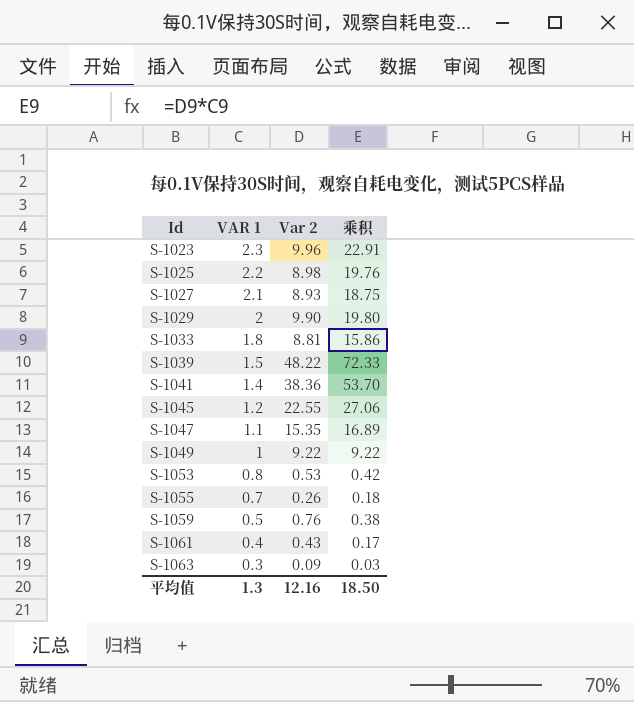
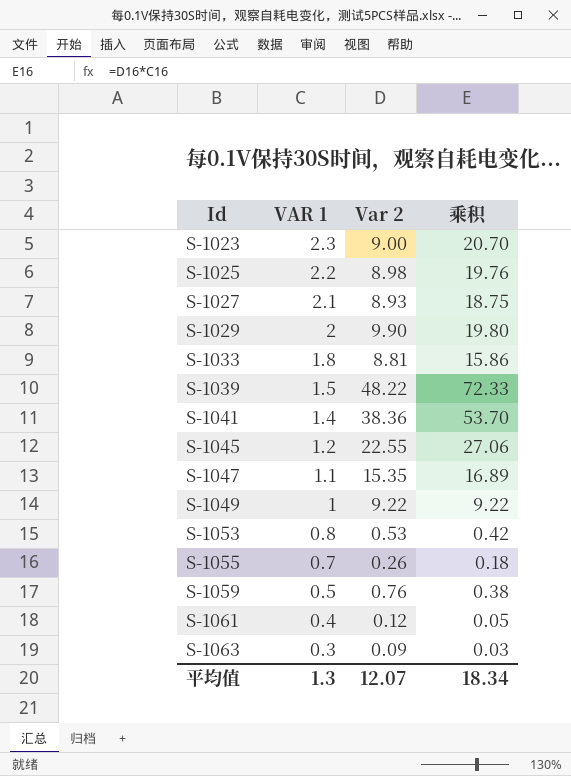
S-1023 | Var 2: 9.96 -> 9.00
S-1023 | 乘积: 22.91 -> 20.70
S-1061 | Var 2: 0.43 -> 0.12
S-1061 | 乘积: 0.17 -> 0.05
平均值 | Var 2: 12.16 -> 12.07
平均值 | 乘积: 18.50 -> 18.34

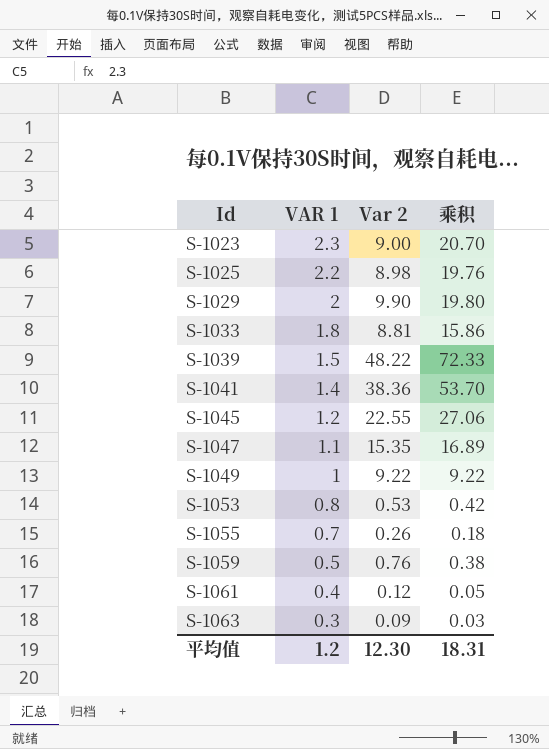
row S-1027: 2.1 | 8.93 | 18.75 -> none
平均值 | VAR 1: 1.3 -> 1.2
平均值 | Var 2: 12.07 -> 12.30
平均值 | 乘积: 18.34 -> 18.31

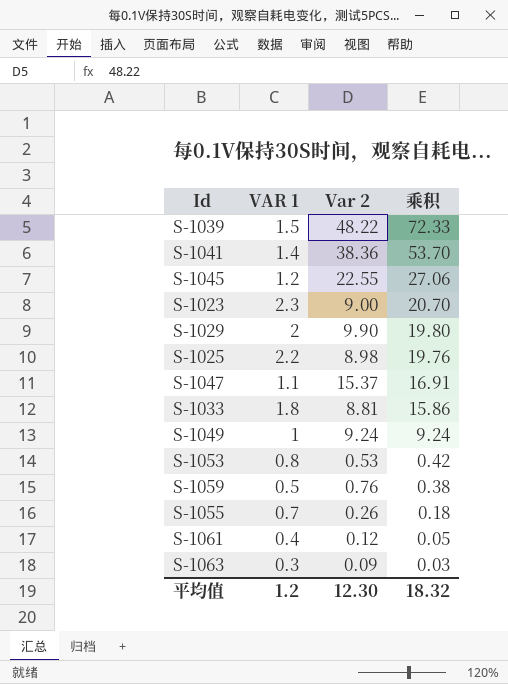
row order: Id ascending -> 乘积 descending
S-1047 | Var 2: 15.35 -> 15.37
S-1047 | 乘积: 16.89 -> 16.91
S-1049 | Var 2: 9.22 -> 9.24
S-1049 | 乘积: 9.22 -> 9.24
平均值 | 乘积: 18.31 -> 18.32

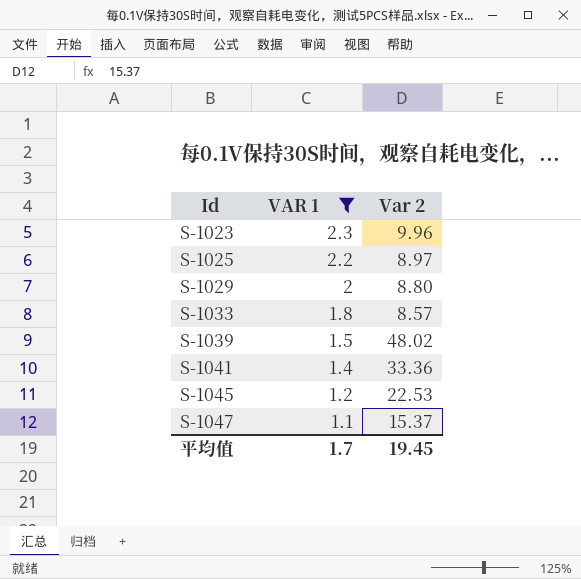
filter: none -> VAR 1 >= 1.1
row order: 乘积 descending -> Id ascending
column 乘积 | formula: [VAR 1] * [Var 2] -> none
S-1023 | Var 2: 9.00 -> 9.96
S-1025 | Var 2: 8.98 -> 8.97
S-1029 | Var 2: 9.90 -> 8.80
S-1033 | Var 2: 8.81 -> 8.57
S-1039 | Var 2: 48.22 -> 48.02
S-1041 | Var 2: 38.36 -> 33.36
S-1045 | Var 2: 22.55 -> 22.53
平均值 | VAR 1: 1.2 -> 1.7
平均值 | Var 2: 12.30 -> 19.45

